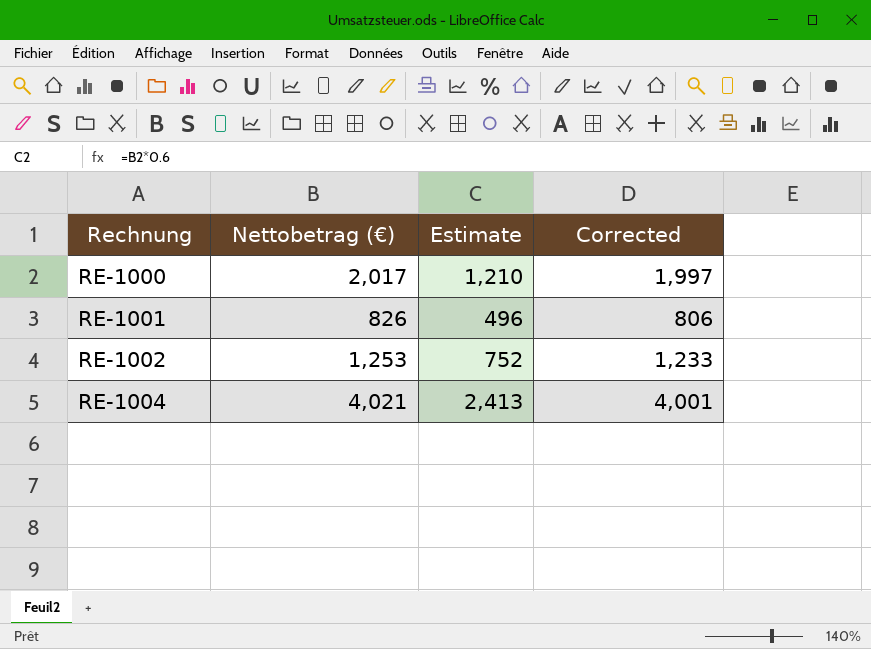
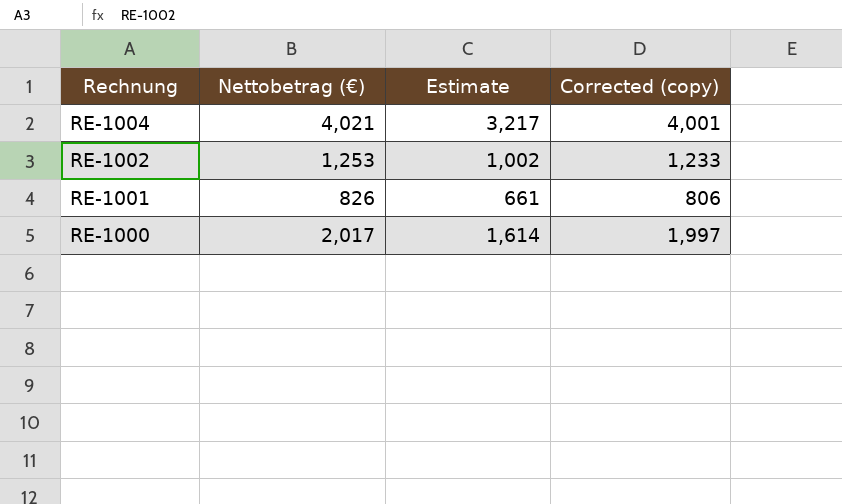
row order: Rechnung ascending -> Rechnung descending
column Estimate | formula: [Nettobetrag (€)] * 0.6 -> [Nettobetrag (€)] * 0.8
column name: Corrected -> Corrected (copy)

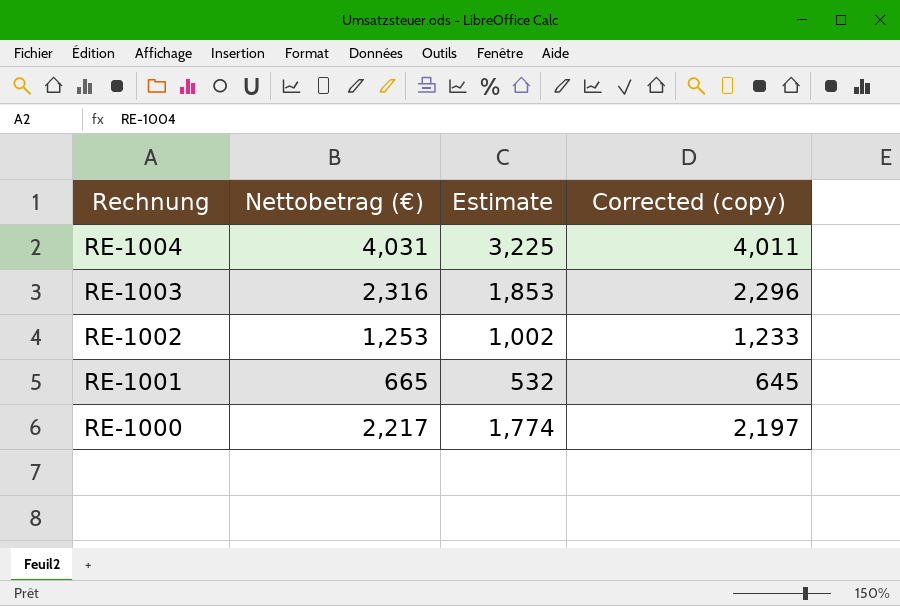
RE-1004 | Nettobetrag (€): 4,021 -> 4,031
RE-1004 | Estimate: 3,217 -> 3,225
RE-1004 | Corrected (copy): 4,001 -> 4,011
row RE-1003: none -> 2,316 | 1,853 | 2,296
RE-1001 | Nettobetrag (€): 826 -> 665
RE-1001 | Estimate: 661 -> 532
RE-1001 | Corrected (copy): 806 -> 645
RE-1000 | Nettobetrag (€): 2,017 -> 2,217
RE-1000 | Estimate: 1,614 -> 1,774
RE-1000 | Corrected (copy): 1,997 -> 2,197

